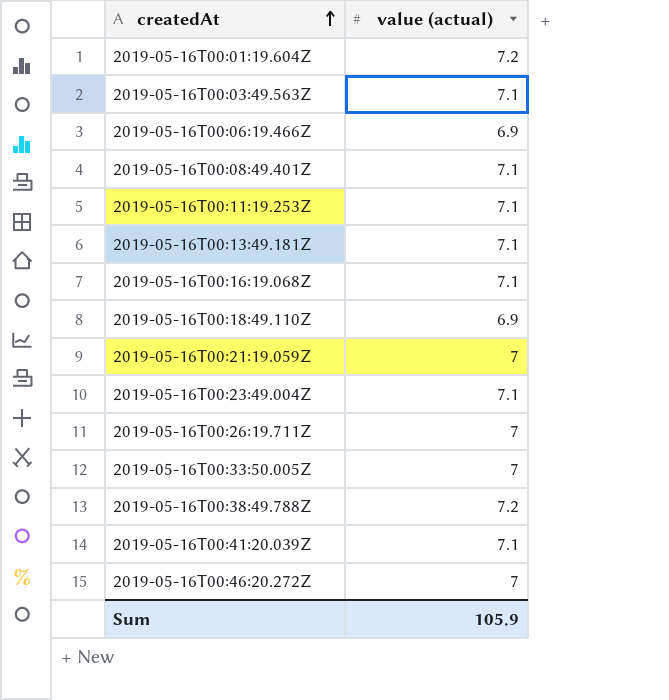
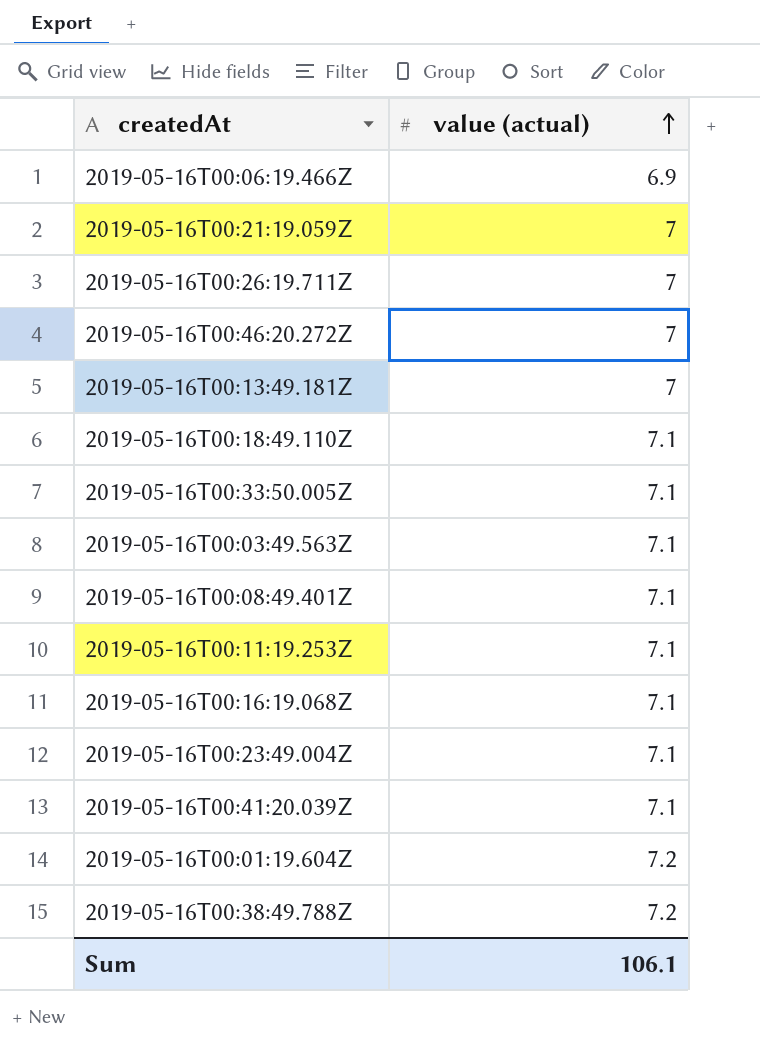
row order: createdAt ascending -> value (actual) ascending
2019-05-16T00:13:49.181Z | value (actual): 7.1 -> 7
2019-05-16T00:18:49.110Z | value (actual): 6.9 -> 7.1
2019-05-16T00:33:50.005Z | value (actual): 7 -> 7.1
Sum | value (actual): 105.9 -> 106.1

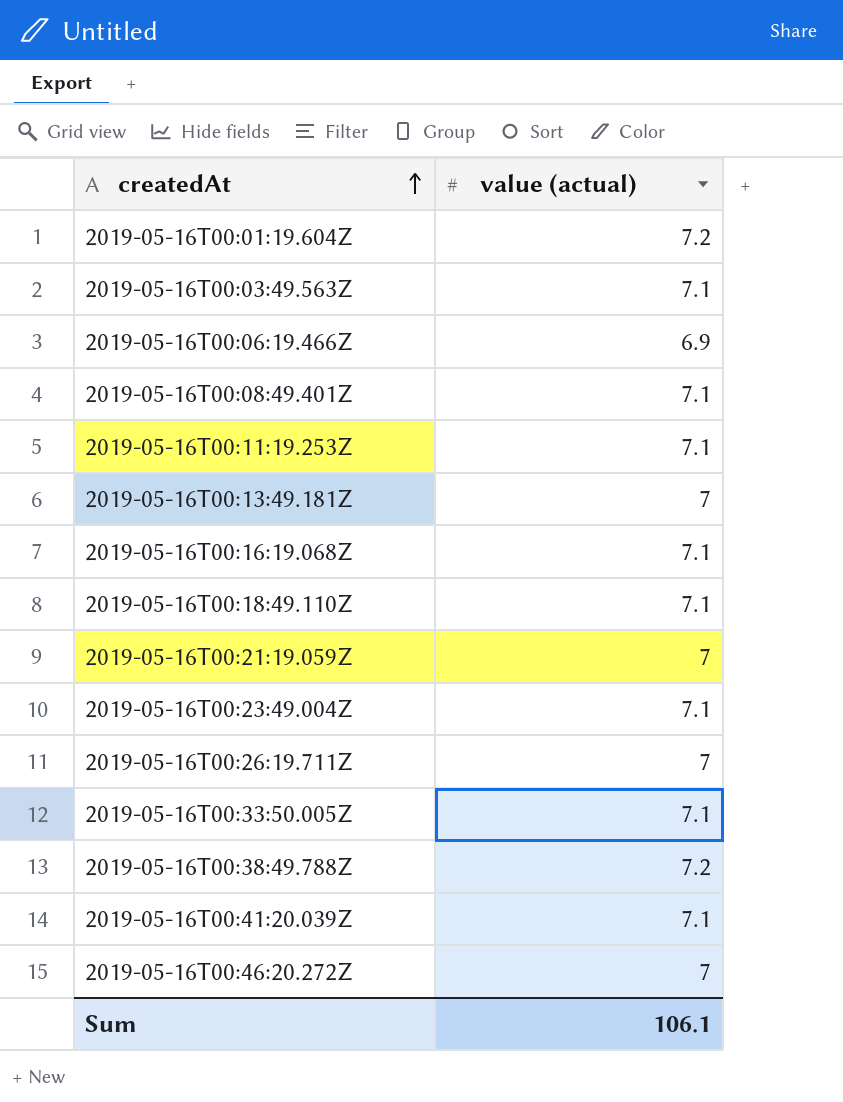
row order: value (actual) ascending -> createdAt ascending

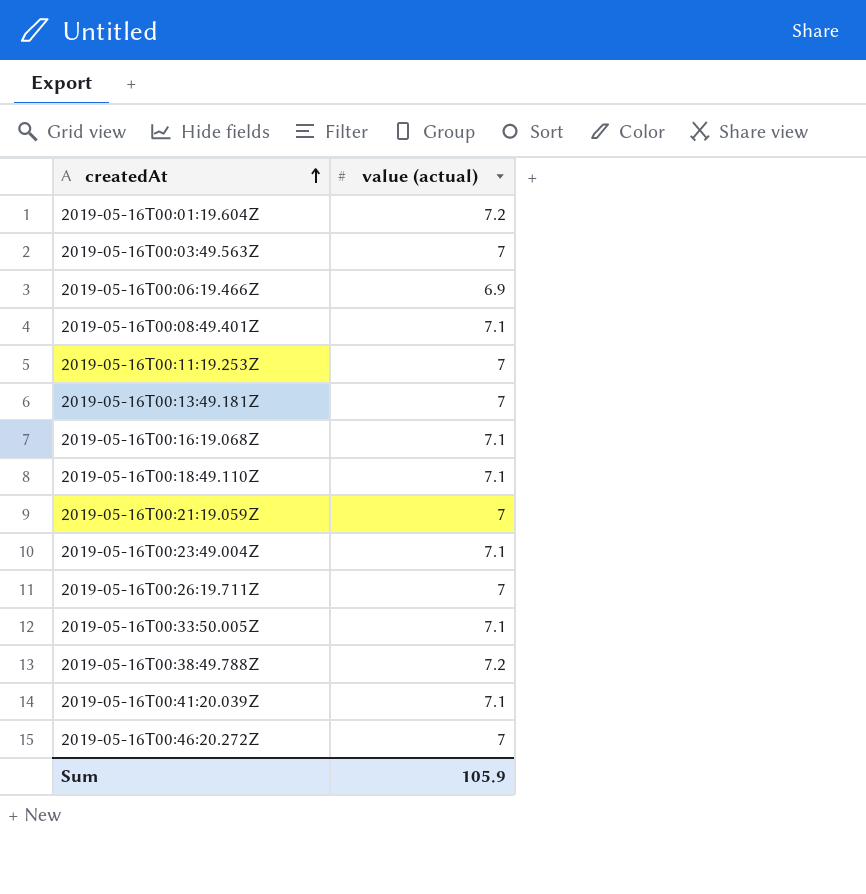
2019-05-16T00:03:49.563Z | value (actual): 7.1 -> 7
2019-05-16T00:11:19.253Z | value (actual): 7.1 -> 7
Sum | value (actual): 106.1 -> 105.9

